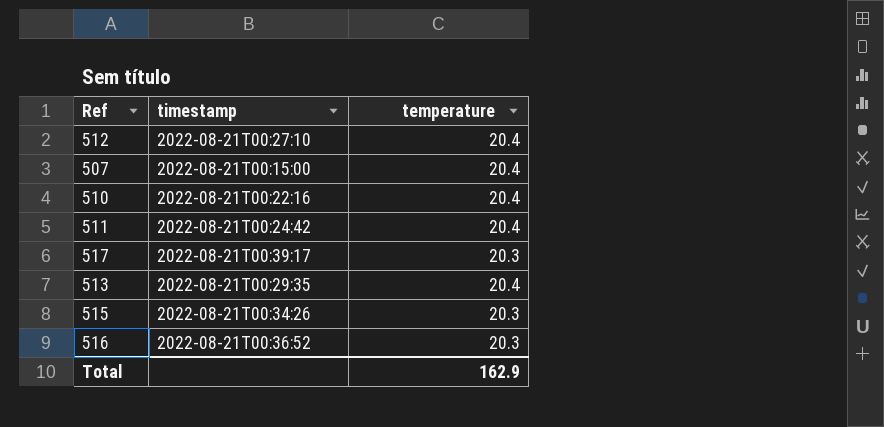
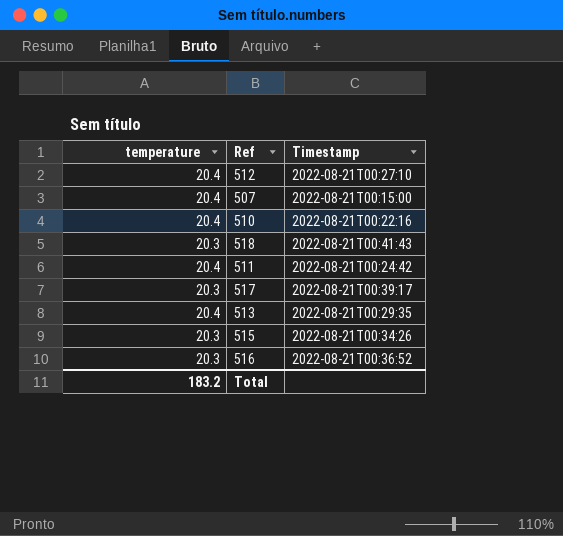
column temperature | position: 3 -> 1
column name: timestamp -> Timestamp
row 518: none -> 20.3 | 2022-08-21T00:41:43
Total | temperature: 162.9 -> 183.2

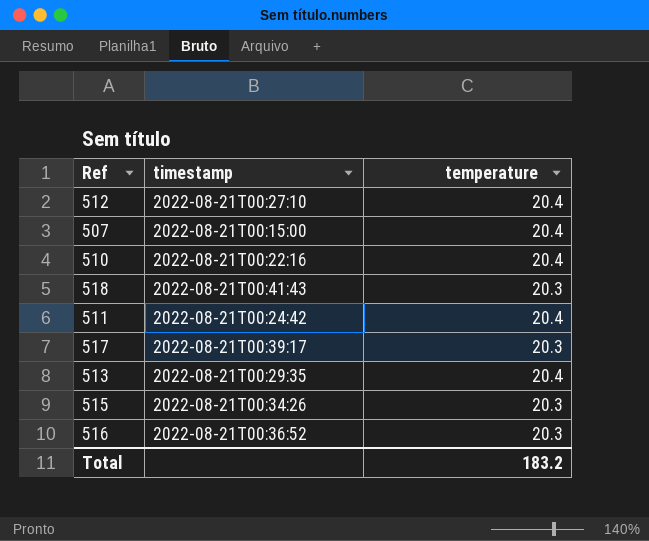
column name: Timestamp -> timestamp
column temperature | position: 1 -> 3

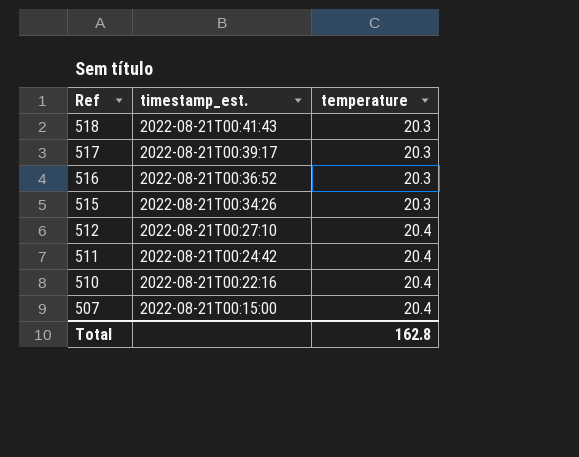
row order: none -> Ref descending
column name: timestamp -> timestamp_est.
row 513: 2022-08-21T00:29:35 | 20.4 -> none
Total | temperature: 183.2 -> 162.8

